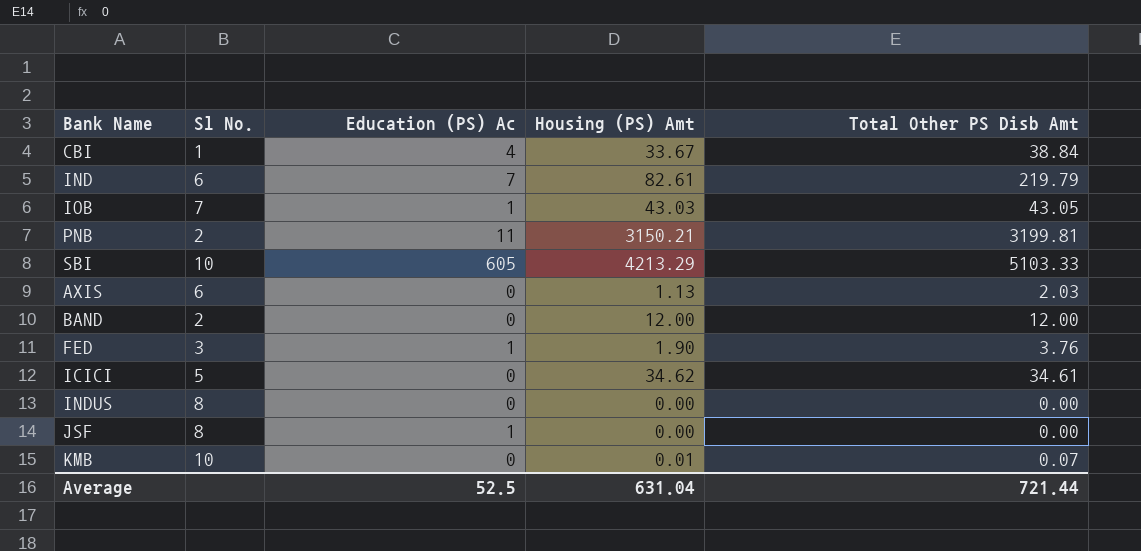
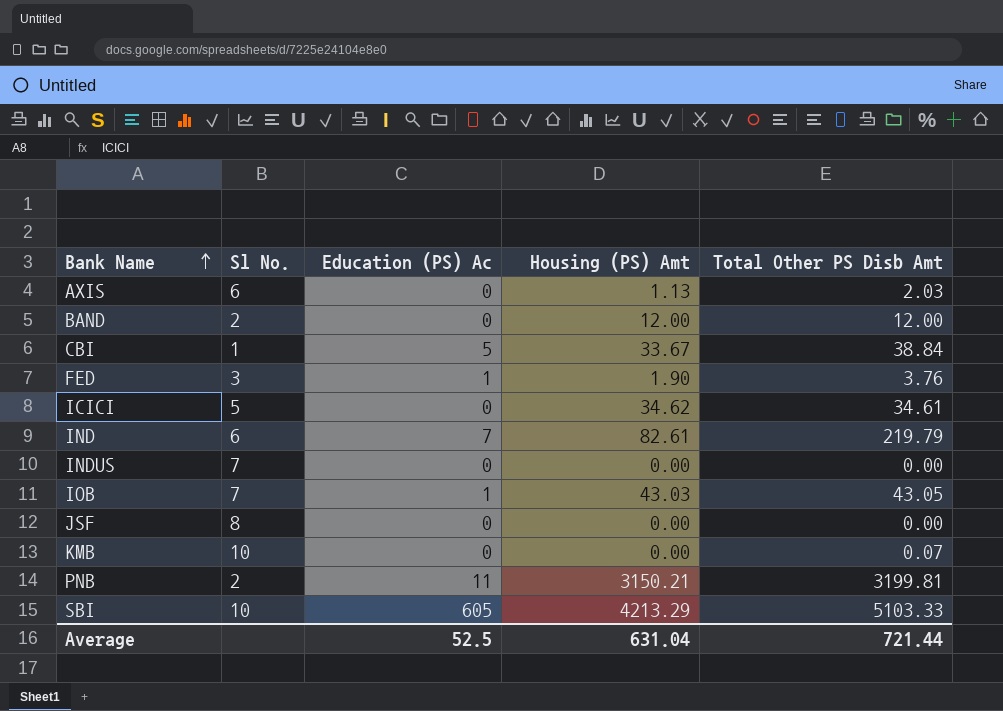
row order: none -> Bank Name ascending
CBI | Education (PS) Ac: 4 -> 5
INDUS | Sl No.: 8 -> 7
JSF | Education (PS) Ac: 1 -> 0
KMB | Housing (PS) Amt: 0.01 -> 0.00

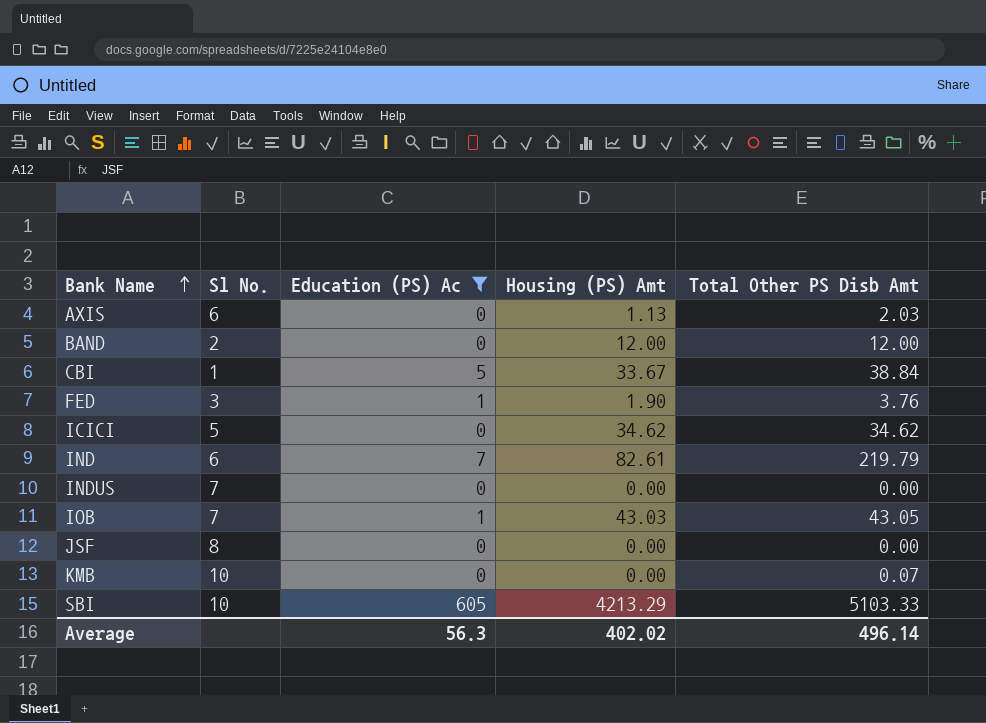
filter: none -> Education (PS) Ac != 11
ICICI | Total Other PS Disb Amt: 34.61 -> 34.62
Average | Education (PS) Ac: 52.5 -> 56.3
Average | Housing (PS) Amt: 631.04 -> 402.02
Average | Total Other PS Disb Amt: 721.44 -> 496.14

